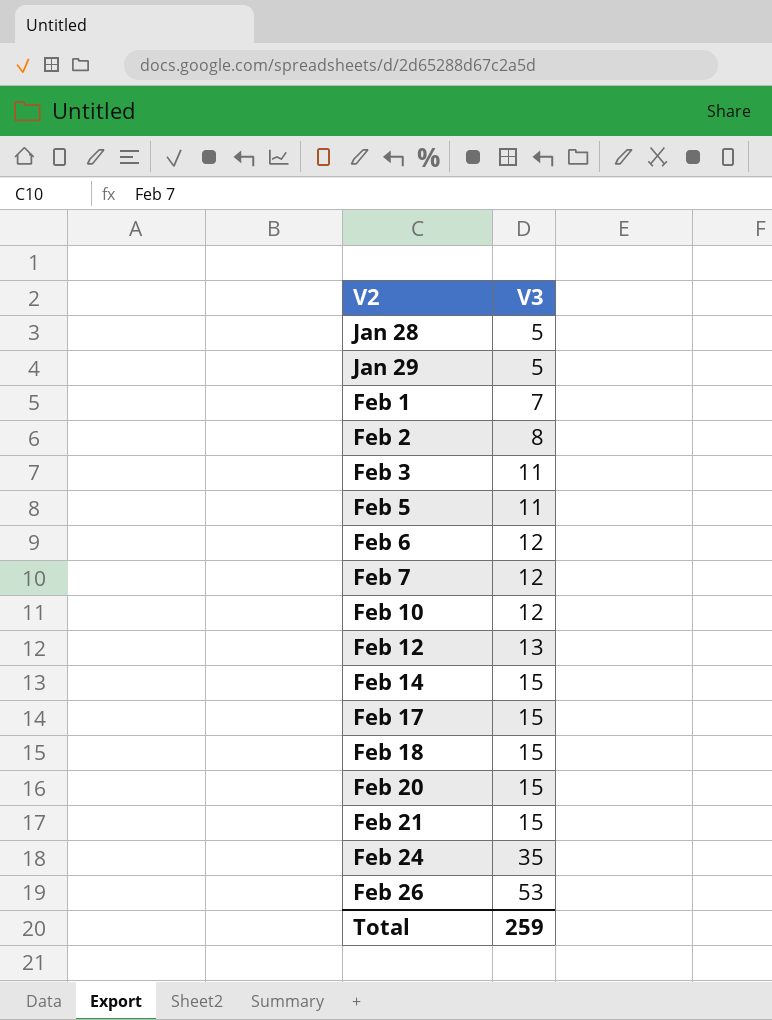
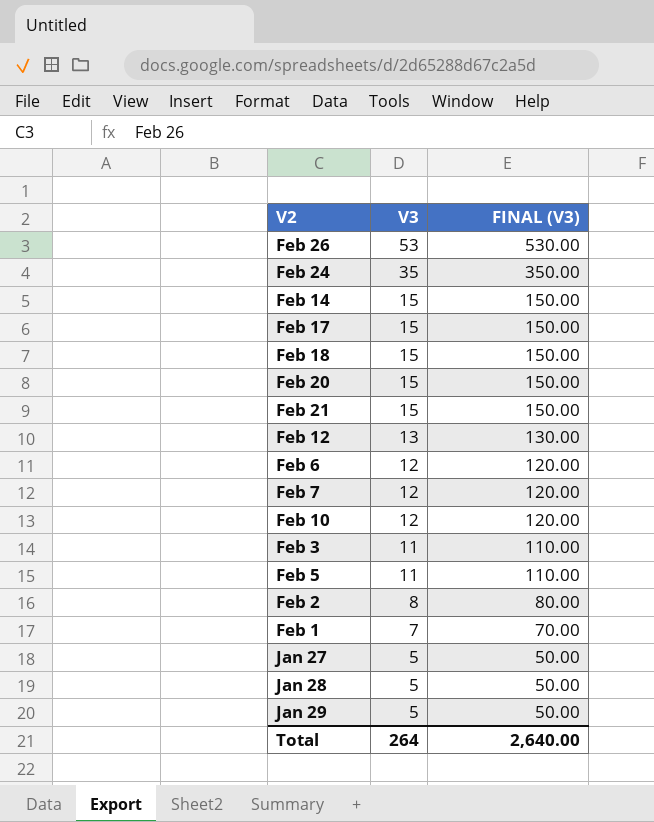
row order: V2 ascending -> V3 descending
column FINAL (V3) | formula: none -> [V3] * 10
row Jan 27: none -> 5 | 50.00
Total | V3: 259 -> 264

